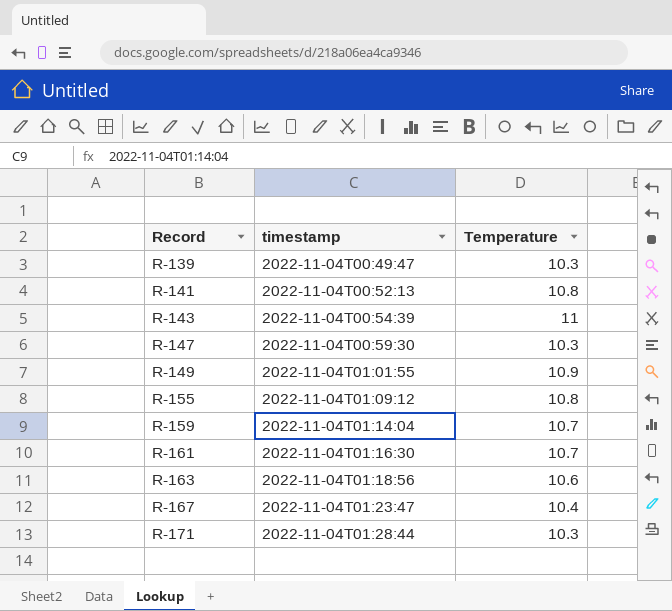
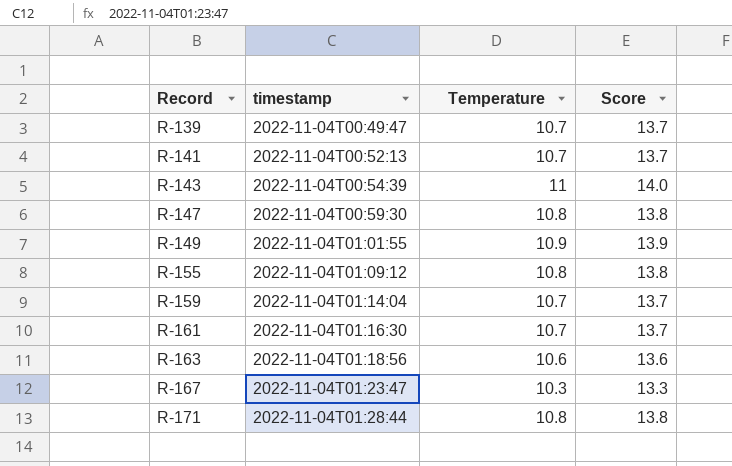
column Score | formula: none -> [Temperature] + 3
R-139 | Temperature: 10.3 -> 10.7
R-141 | Temperature: 10.8 -> 10.7
R-147 | Temperature: 10.3 -> 10.8
R-167 | Temperature: 10.4 -> 10.3
R-171 | Temperature: 10.3 -> 10.8

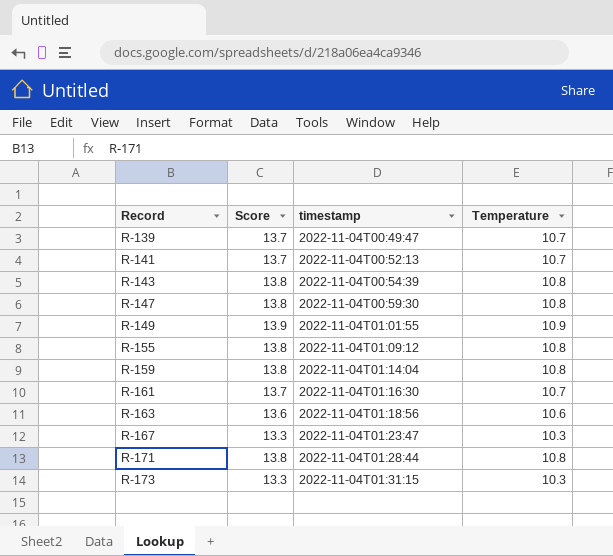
column Score | position: 4 -> 2
R-143 | Score: 14.0 -> 13.8
R-143 | Temperature: 11 -> 10.8
R-159 | Score: 13.7 -> 13.8
R-159 | Temperature: 10.7 -> 10.8
row R-173: none -> 13.3 | 2022-11-04T01:31:15 | 10.3

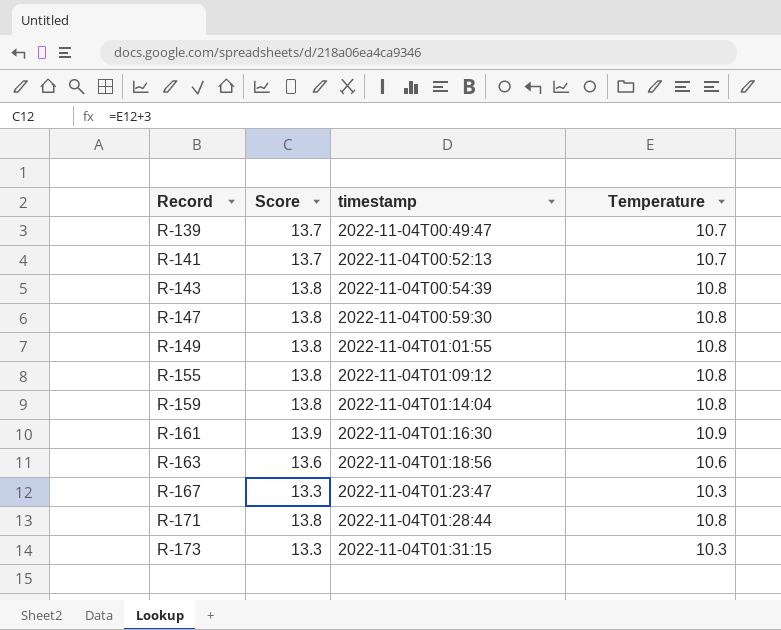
R-149 | Score: 13.9 -> 13.8
R-149 | Temperature: 10.9 -> 10.8
R-161 | Score: 13.7 -> 13.9
R-161 | Temperature: 10.7 -> 10.9

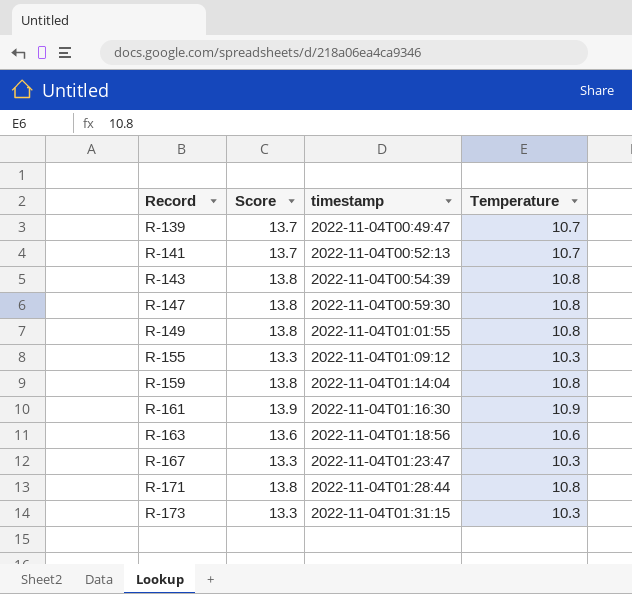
R-155 | Score: 13.8 -> 13.3
R-155 | Temperature: 10.8 -> 10.3

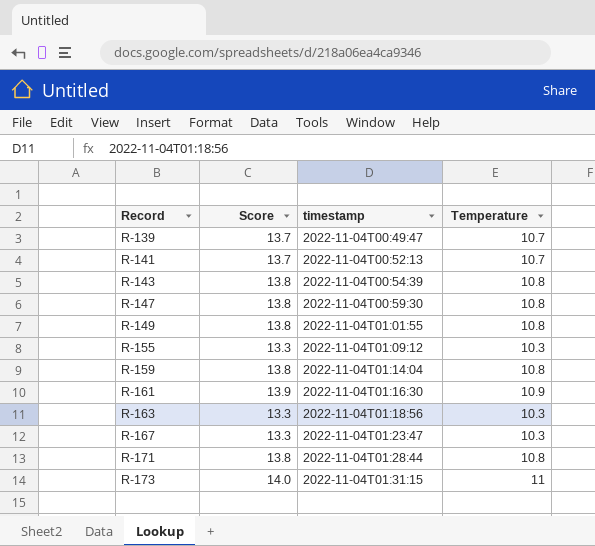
R-163 | Score: 13.6 -> 13.3
R-163 | Temperature: 10.6 -> 10.3
R-173 | Score: 13.3 -> 14.0
R-173 | Temperature: 10.3 -> 11

